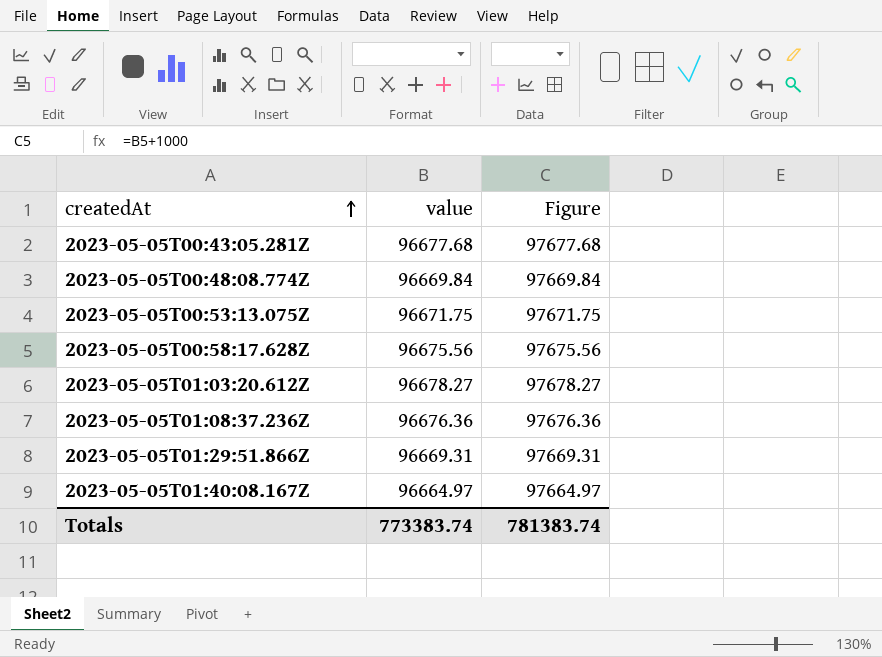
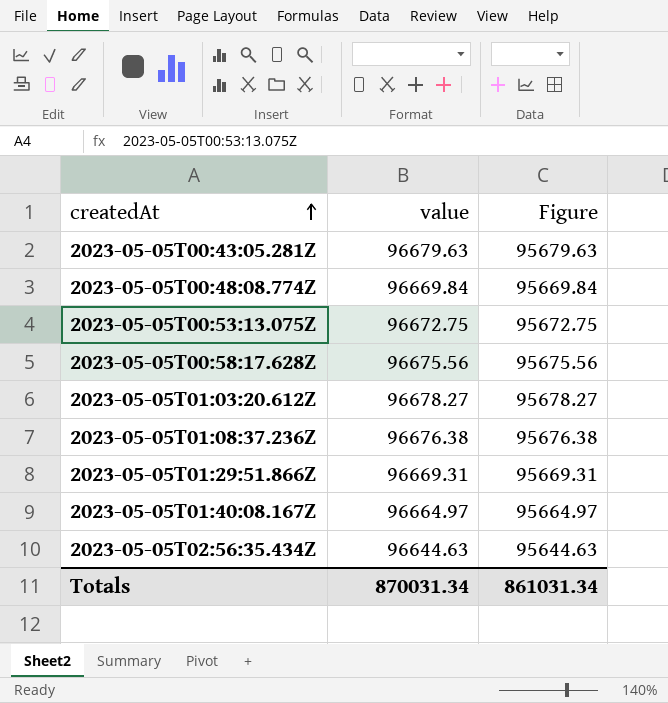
column Figure | formula: [value] + 1000 -> [value] - 1000
2023-05-05T00:43:05.281Z | value: 96677.68 -> 96679.63
2023-05-05T00:53:13.075Z | value: 96671.75 -> 96672.75
2023-05-05T01:08:37.236Z | value: 96676.36 -> 96676.38
row 2023-05-05T02:56:35.434Z: none -> 96644.63 | 95644.63
Totals | value: 773383.74 -> 870031.34
Totals | Figure: 781383.74 -> 861031.34

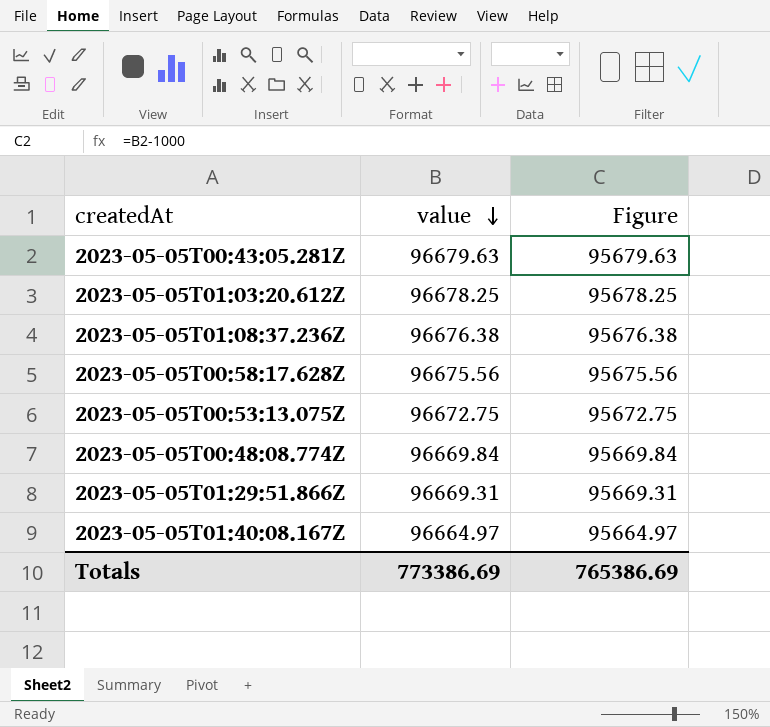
row order: createdAt ascending -> value descending
row 2023-05-05T02:56:35.434Z: 96644.63 | 95644.63 -> none
2023-05-05T01:03:20.612Z | value: 96678.27 -> 96678.25
2023-05-05T01:03:20.612Z | Figure: 95678.27 -> 95678.25
Totals | value: 870031.34 -> 773386.69
Totals | Figure: 861031.34 -> 765386.69

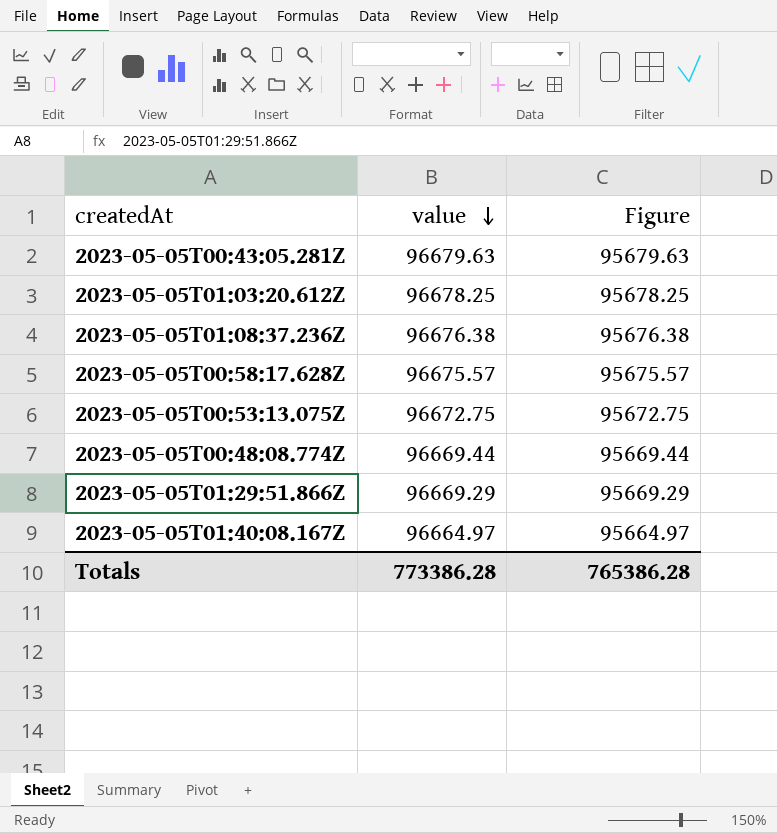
2023-05-05T00:58:17.628Z | value: 96675.56 -> 96675.57
2023-05-05T00:58:17.628Z | Figure: 95675.56 -> 95675.57
2023-05-05T00:48:08.774Z | value: 96669.84 -> 96669.44
2023-05-05T00:48:08.774Z | Figure: 95669.84 -> 95669.44
2023-05-05T01:29:51.866Z | value: 96669.31 -> 96669.29
2023-05-05T01:29:51.866Z | Figure: 95669.31 -> 95669.29
Totals | value: 773386.69 -> 773386.28
Totals | Figure: 765386.69 -> 765386.28

